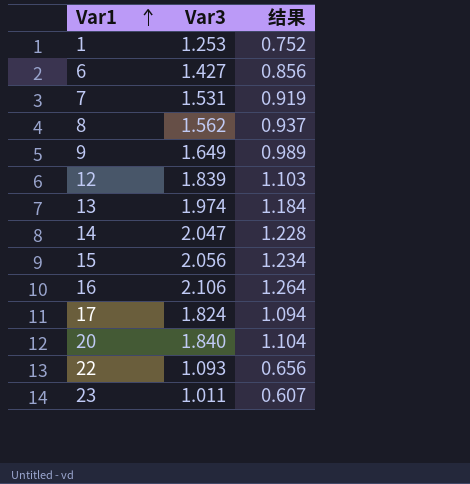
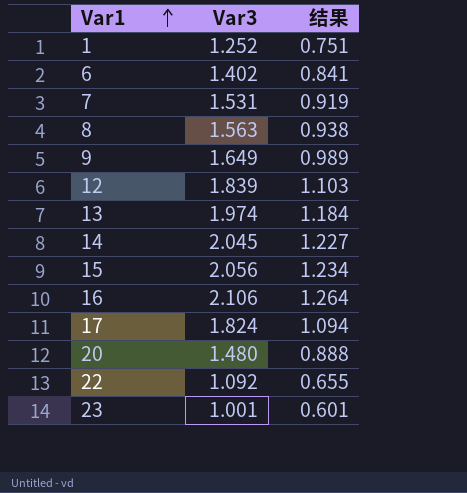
1 | Var3: 1.253 -> 1.252
1 | 结果: 0.752 -> 0.751
6 | Var3: 1.427 -> 1.402
6 | 结果: 0.856 -> 0.841
8 | Var3: 1.562 -> 1.563
8 | 结果: 0.937 -> 0.938
14 | Var3: 2.047 -> 2.045
14 | 结果: 1.228 -> 1.227
20 | Var3: 1.840 -> 1.480
20 | 结果: 1.104 -> 0.888
22 | Var3: 1.093 -> 1.092
22 | 结果: 0.656 -> 0.655
23 | Var3: 1.011 -> 1.001
23 | 结果: 0.607 -> 0.601

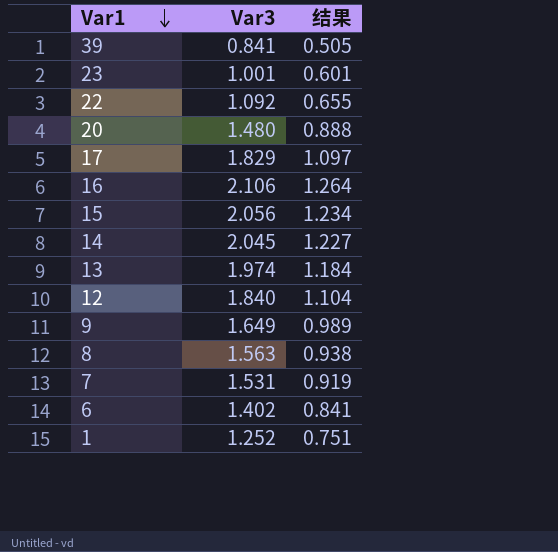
row order: Var1 ascending -> Var1 descending
row 39: none -> 0.841 | 0.505
17 | Var3: 1.824 -> 1.829
17 | 结果: 1.094 -> 1.097
12 | Var3: 1.839 -> 1.840
12 | 结果: 1.103 -> 1.104

